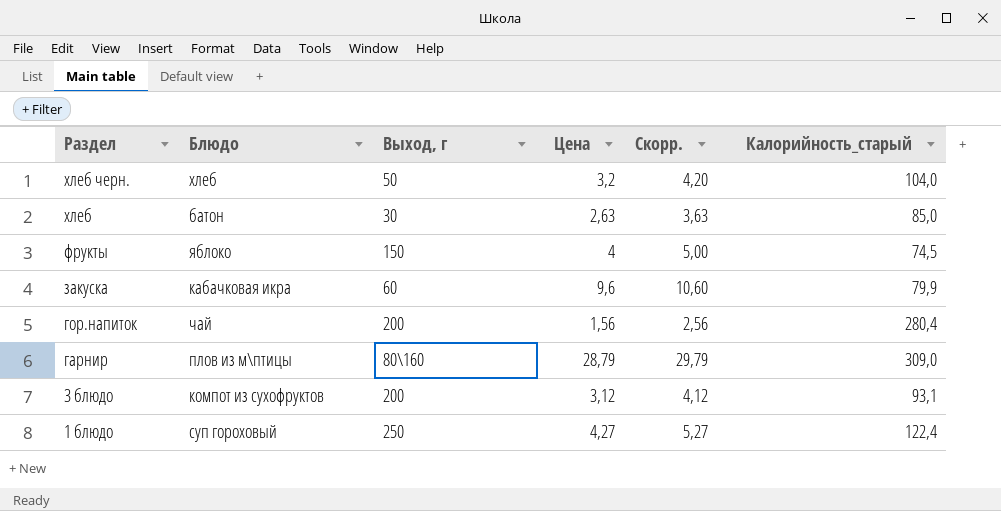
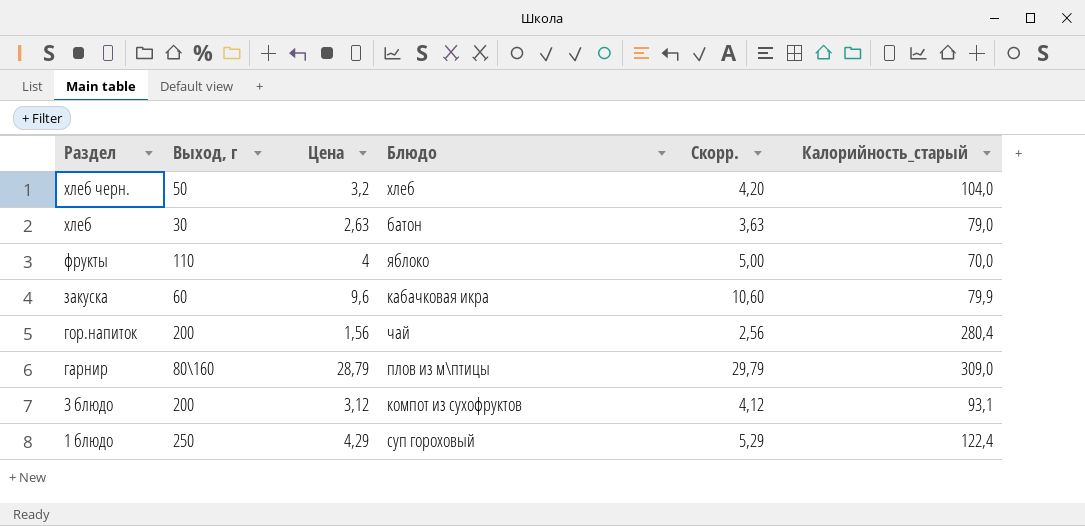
column Блюдо | position: 2 -> 4
хлеб | Калорийность_старый: 85,0 -> 79,0
фрукты | Выход, г: 150 -> 110
фрукты | Калорийность_старый: 74,5 -> 70,0
1 блюдо | Цена: 4,27 -> 4,29
1 блюдо | Скорр.: 5,27 -> 5,29

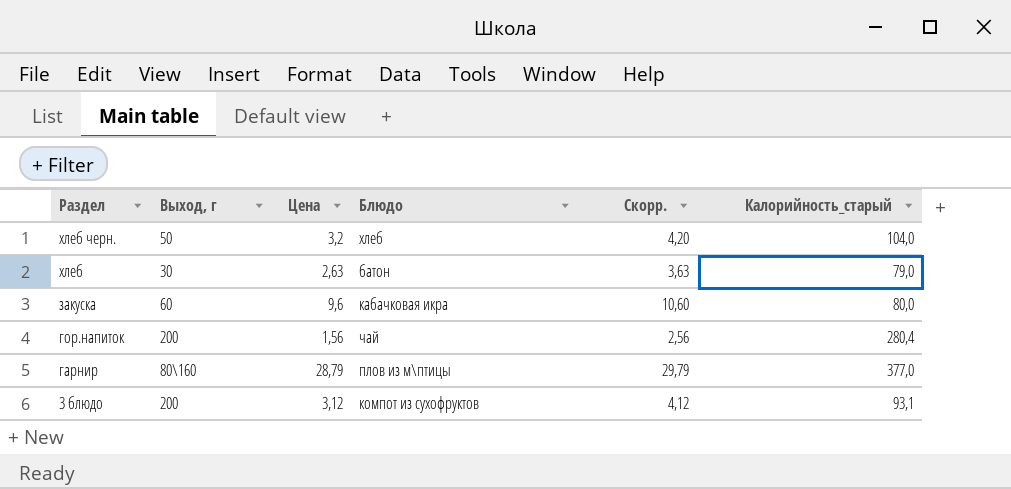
row фрукты: 110 | 4 | яблоко | 5,00 | 70,0 -> none
row 1 блюдо: 250 | 4,29 | суп гороховый | 5,29 | 122,4 -> none
закуска | Калорийность_старый: 79,9 -> 80,0
гарнир | Калорийность_старый: 309,0 -> 377,0

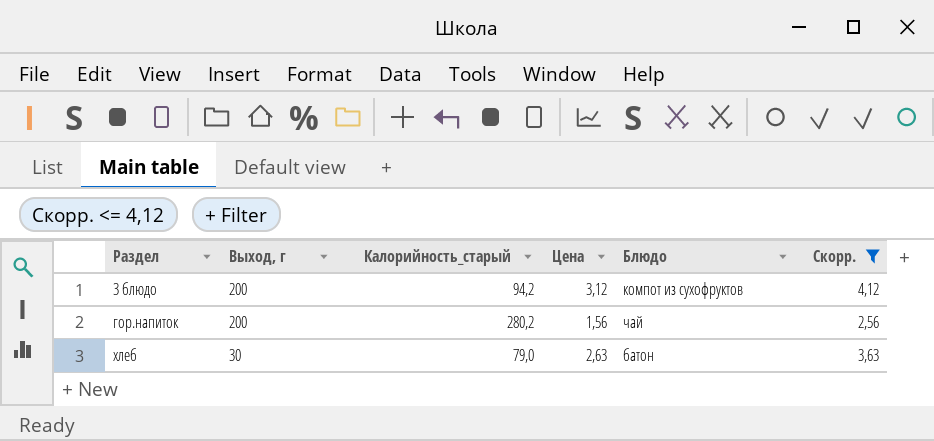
filter: none -> Скорр. <= 4,12
row order: Раздел descending -> Раздел ascending
column Калорийность_старый | position: 6 -> 3
3 блюдо | Калорийность_старый: 93,1 -> 94,2
гор.напиток | Калорийность_старый: 280,4 -> 280,2

